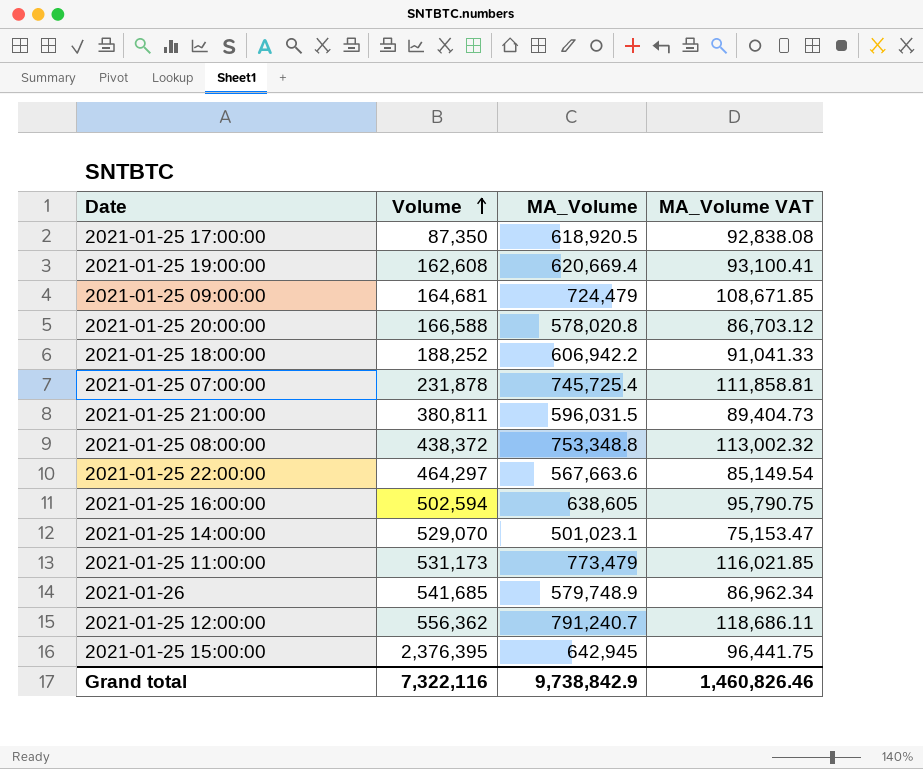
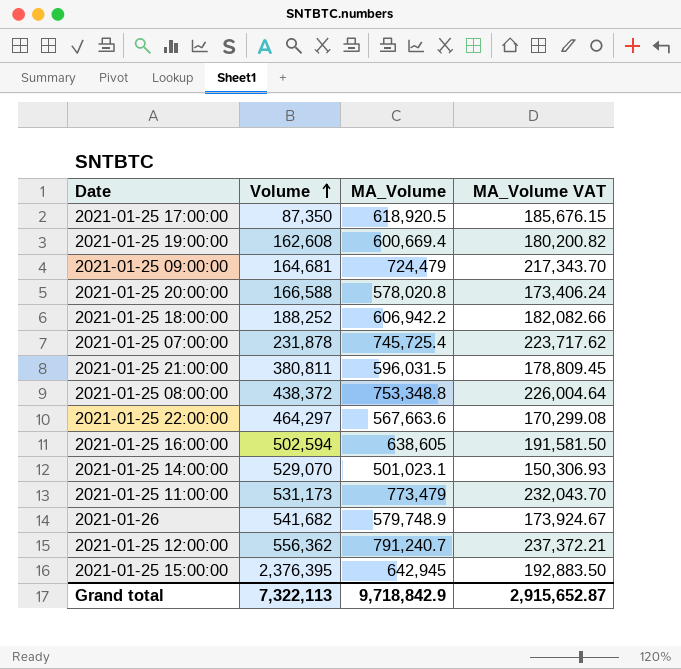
column MA_Volume VAT | formula: [MA_Volume] * 0.15 -> [MA_Volume] * 0.3
2021-01-25 19:00:00 | MA_Volume: 620,669.4 -> 600,669.4
2021-01-26 | Volume: 541,685 -> 541,682
Grand total | Volume: 7,322,116 -> 7,322,113
Grand total | MA_Volume: 9,738,842.9 -> 9,718,842.9
Grand total | MA_Volume VAT: 1,460,826.46 -> 2,915,652.87

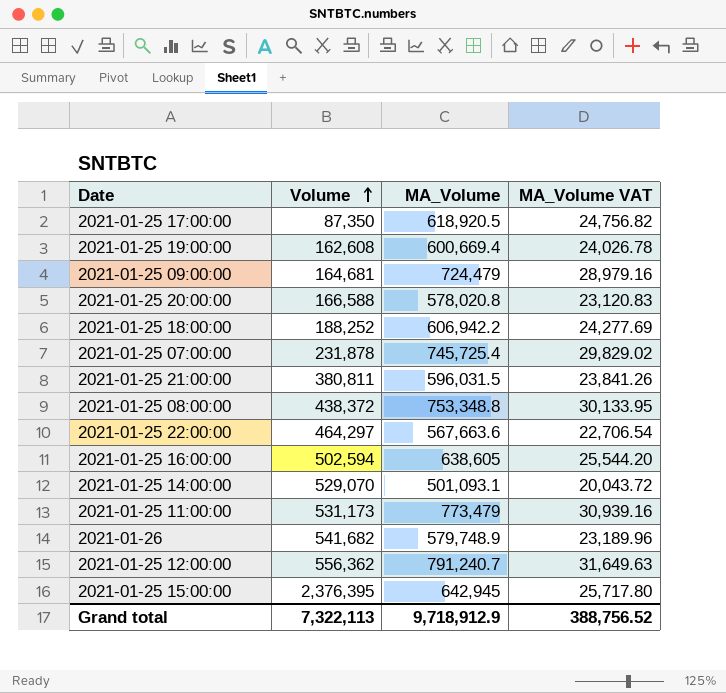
column MA_Volume VAT | formula: [MA_Volume] * 0.3 -> [MA_Volume] * 0.04
2021-01-25 14:00:00 | MA_Volume: 501,023.1 -> 501,093.1
Grand total | MA_Volume: 9,718,842.9 -> 9,718,912.9
Grand total | MA_Volume VAT: 2,915,652.87 -> 388,756.52

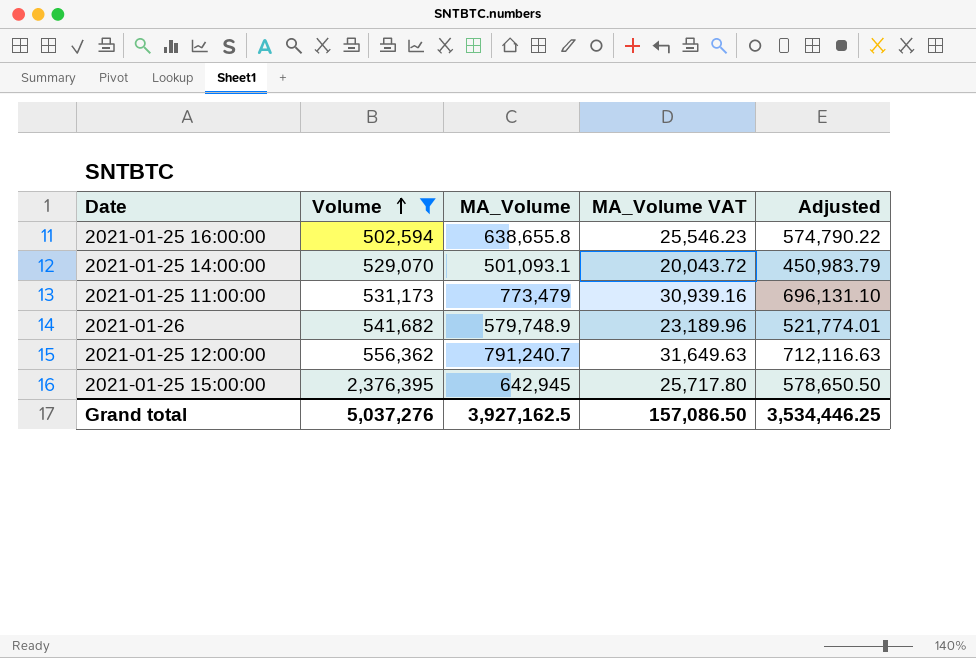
filter: none -> Volume >= 502,594
column Adjusted | formula: none -> [MA_Volume] * 0.9
2021-01-25 16:00:00 | MA_Volume: 638,605 -> 638,655.8
2021-01-25 16:00:00 | MA_Volume VAT: 25,544.20 -> 25,546.23
Grand total | Volume: 7,322,113 -> 5,037,276
Grand total | MA_Volume: 9,718,912.9 -> 3,927,162.5
Grand total | MA_Volume VAT: 388,756.52 -> 157,086.50

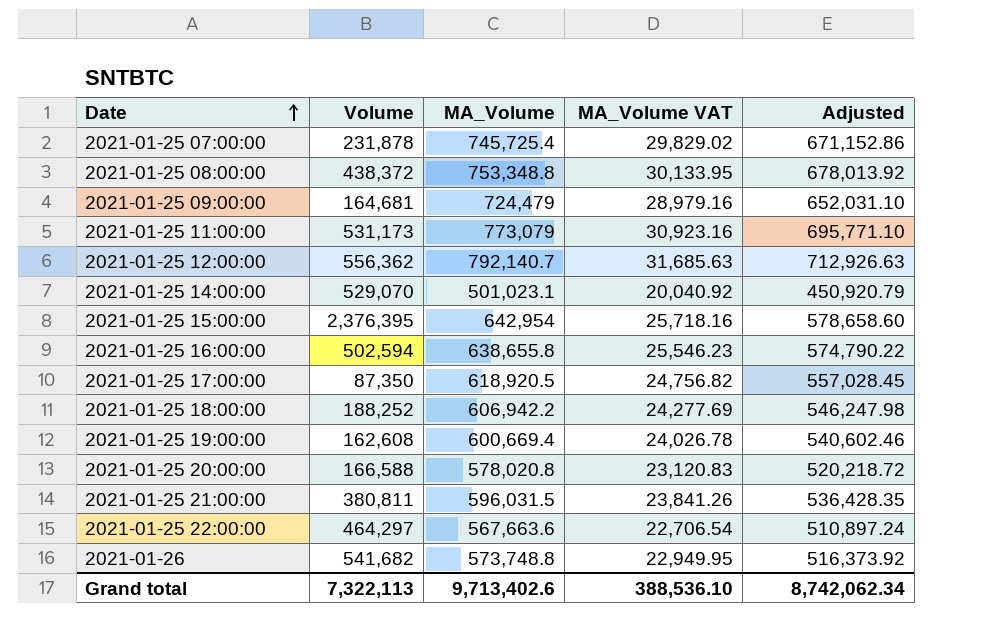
filter: Volume >= 502,594 -> none
row order: Volume ascending -> Date ascending
2021-01-25 11:00:00 | MA_Volume: 773,479 -> 773,079
2021-01-25 11:00:00 | MA_Volume VAT: 30,939.16 -> 30,923.16
2021-01-25 11:00:00 | Adjusted: 696,131.10 -> 695,771.10
2021-01-25 12:00:00 | MA_Volume: 791,240.7 -> 792,140.7
2021-01-25 12:00:00 | MA_Volume VAT: 31,649.63 -> 31,685.63
2021-01-25 12:00:00 | Adjusted: 712,116.63 -> 712,926.63
2021-01-25 14:00:00 | MA_Volume: 501,093.1 -> 501,023.1
2021-01-25 14:00:00 | MA_Volume VAT: 20,043.72 -> 20,040.92
2021-01-25 14:00:00 | Adjusted: 450,983.79 -> 450,920.79
2021-01-25 15:00:00 | MA_Volume: 642,945 -> 642,954
2021-01-25 15:00:00 | MA_Volume VAT: 25,717.80 -> 25,718.16
2021-01-25 15:00:00 | Adjusted: 578,650.50 -> 578,658.60
2021-01-26 | MA_Volume: 579,748.9 -> 573,748.8
2021-01-26 | MA_Volume VAT: 23,189.96 -> 22,949.95
2021-01-26 | Adjusted: 521,774.01 -> 516,373.92
Grand total | Volume: 5,037,276 -> 7,322,113
Grand total | MA_Volume: 3,927,162.5 -> 9,713,402.6
Grand total | MA_Volume VAT: 157,086.50 -> 388,536.10
Grand total | Adjusted: 3,534,446.25 -> 8,742,062.34

